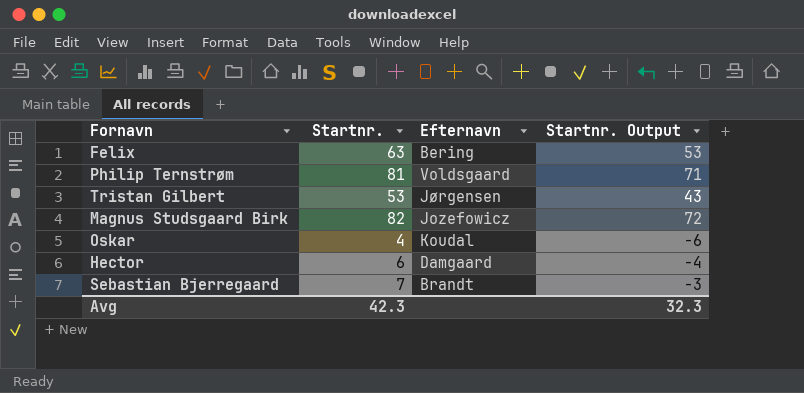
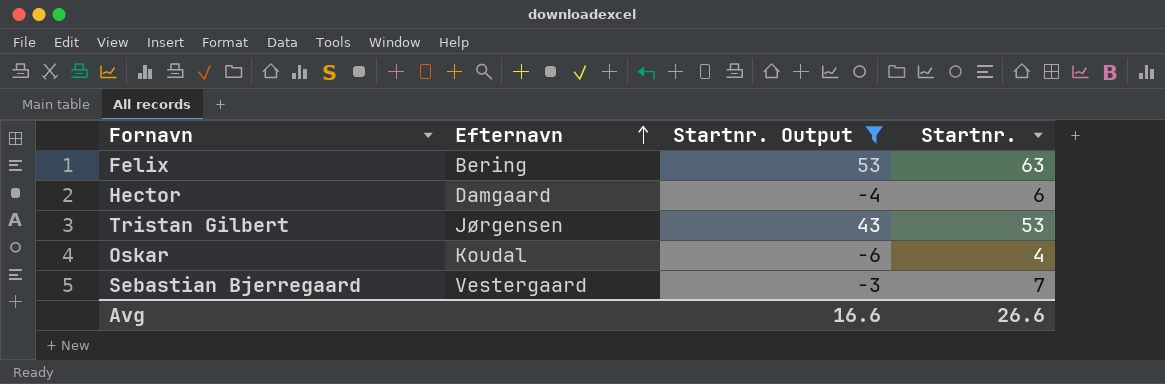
filter: none -> Startnr. Output <= 53
row order: none -> Efternavn ascending
column Startnr. | position: 2 -> 4
Sebastian Bjerregaard | Efternavn: Brandt -> Vestergaard
Avg | Startnr. Output: 32.3 -> 16.6
Avg | Startnr.: 42.3 -> 26.6

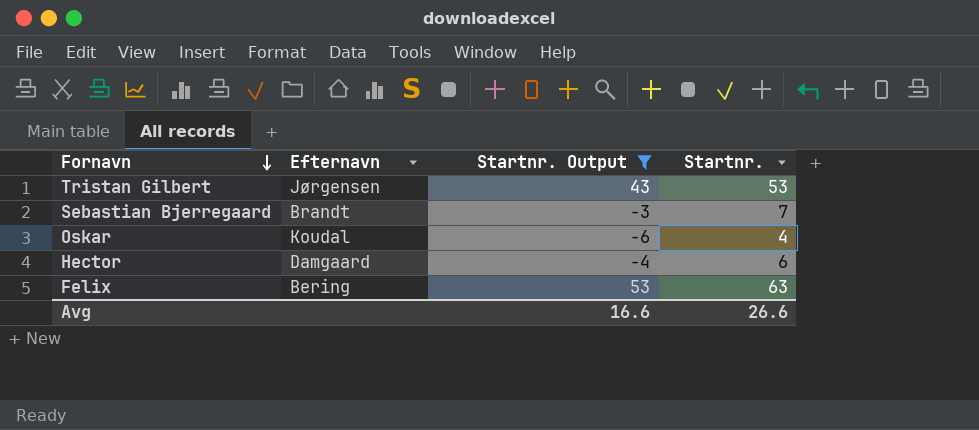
row order: Efternavn ascending -> Fornavn descending
Sebastian Bjerregaard | Efternavn: Vestergaard -> Brandt

